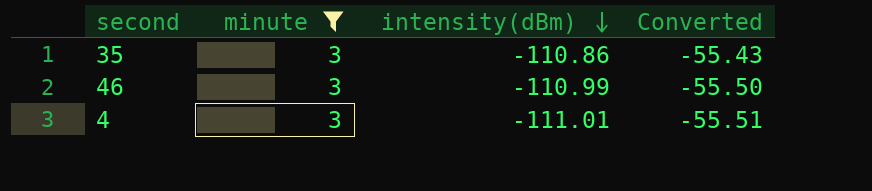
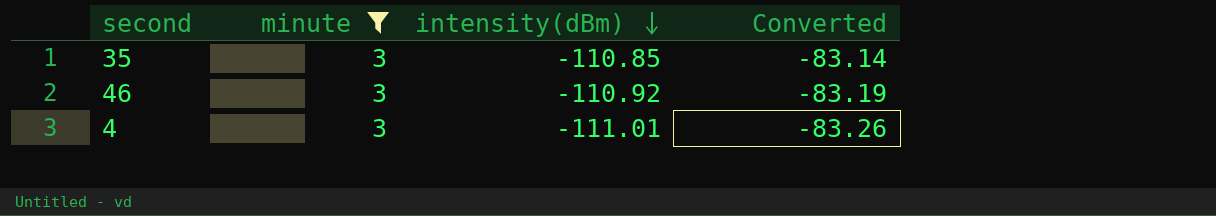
column Converted | formula: [intensity(dBm)] * 0.5 -> [intensity(dBm)] * 0.75
35 | intensity(dBm): -110.86 -> -110.85
46 | intensity(dBm): -110.99 -> -110.92

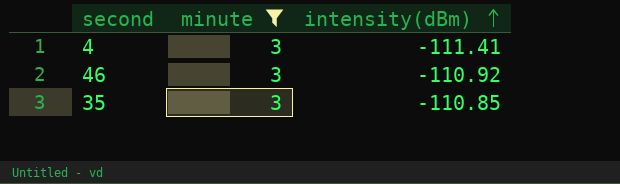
row order: intensity(dBm) descending -> intensity(dBm) ascending
column Converted | formula: [intensity(dBm)] * 0.75 -> none
4 | intensity(dBm): -111.01 -> -111.41

